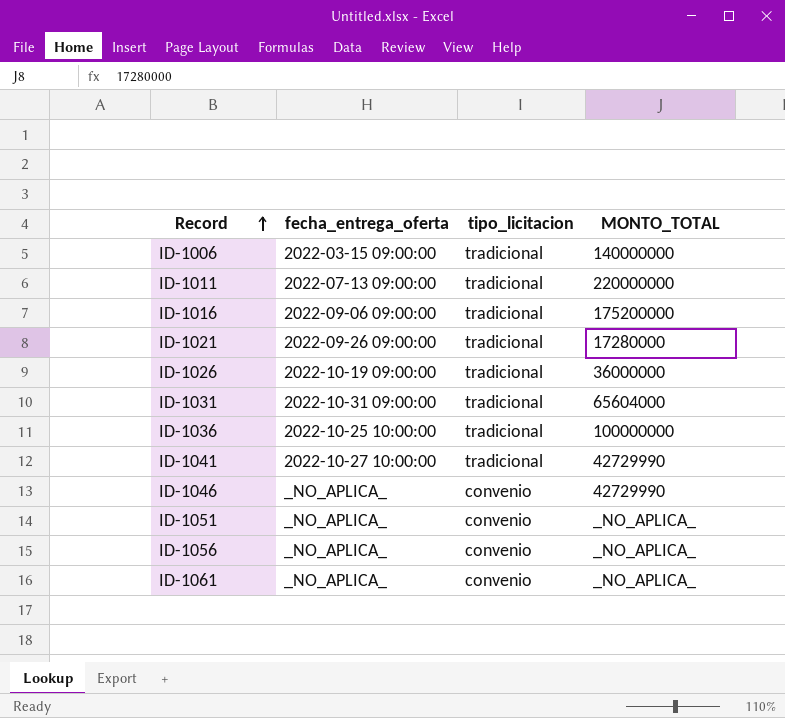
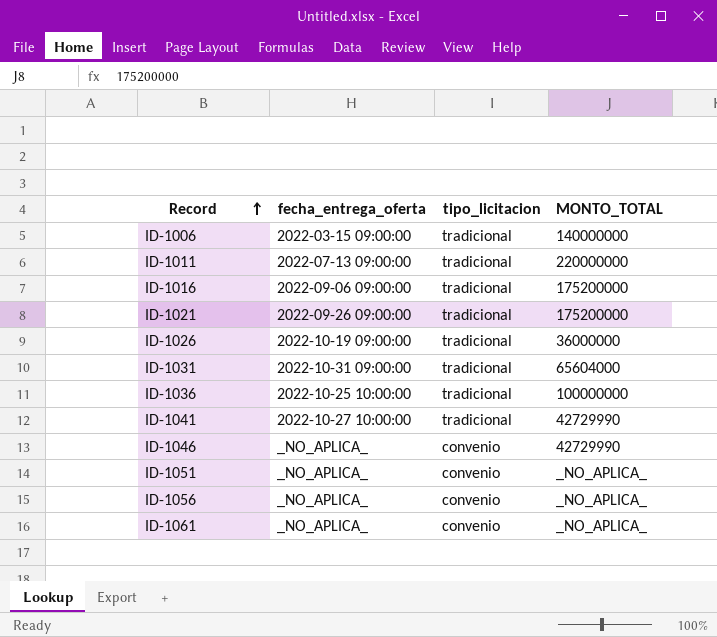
ID-1021 | MONTO_TOTAL: 17280000 -> 175200000

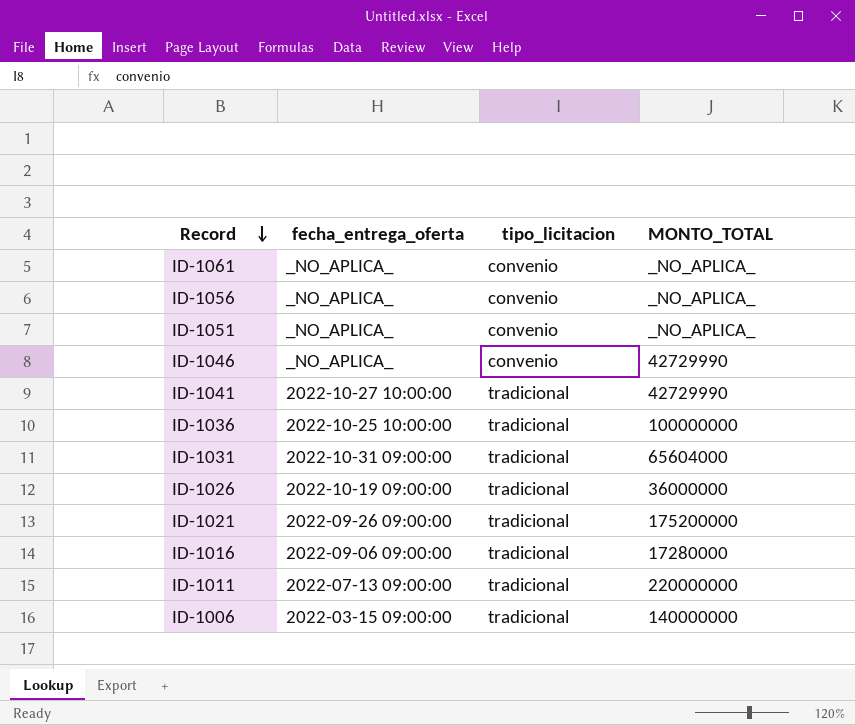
row order: Record ascending -> Record descending
ID-1016 | MONTO_TOTAL: 175200000 -> 17280000

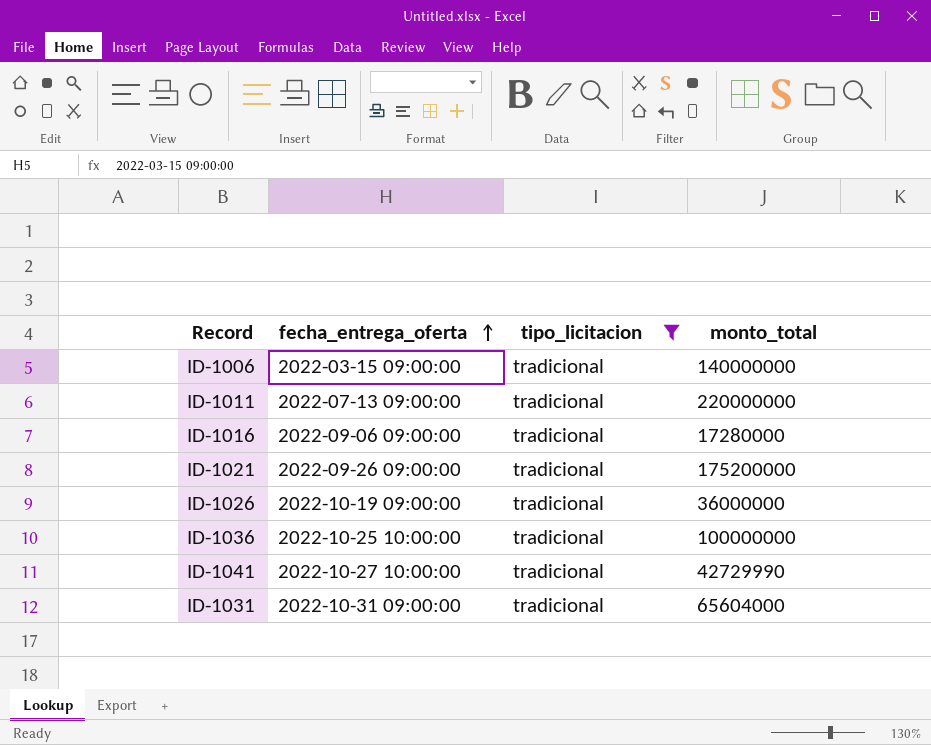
filter: none -> tipo_licitacion = tradicional
row order: Record descending -> fecha_entrega_oferta ascending
column name: MONTO_TOTAL -> monto_total

